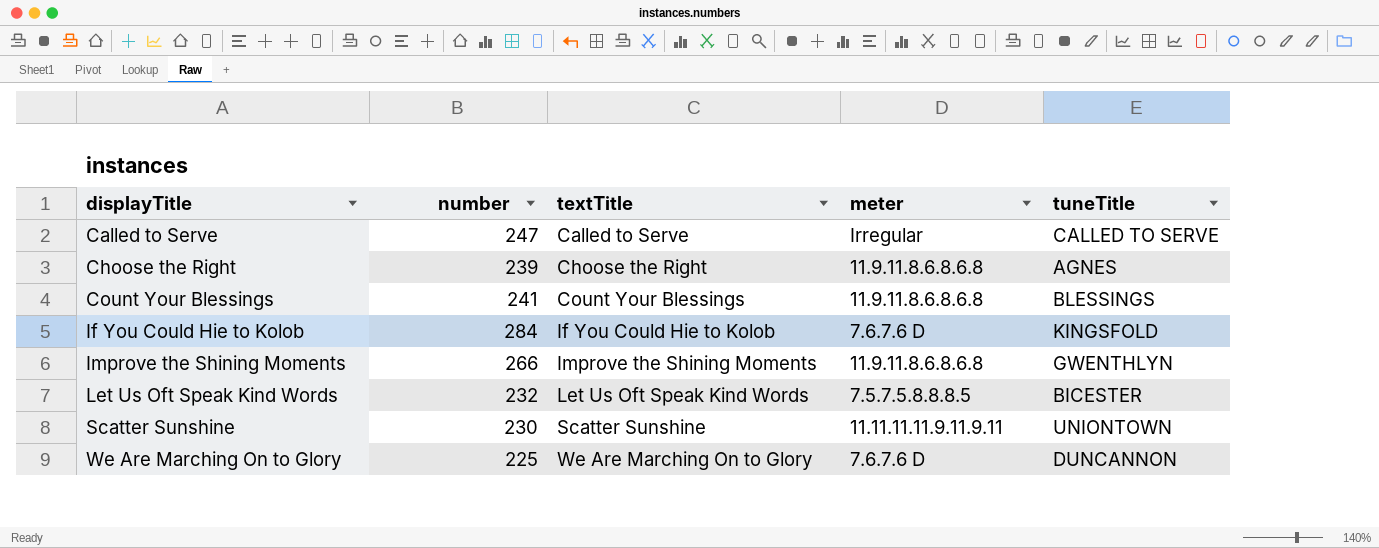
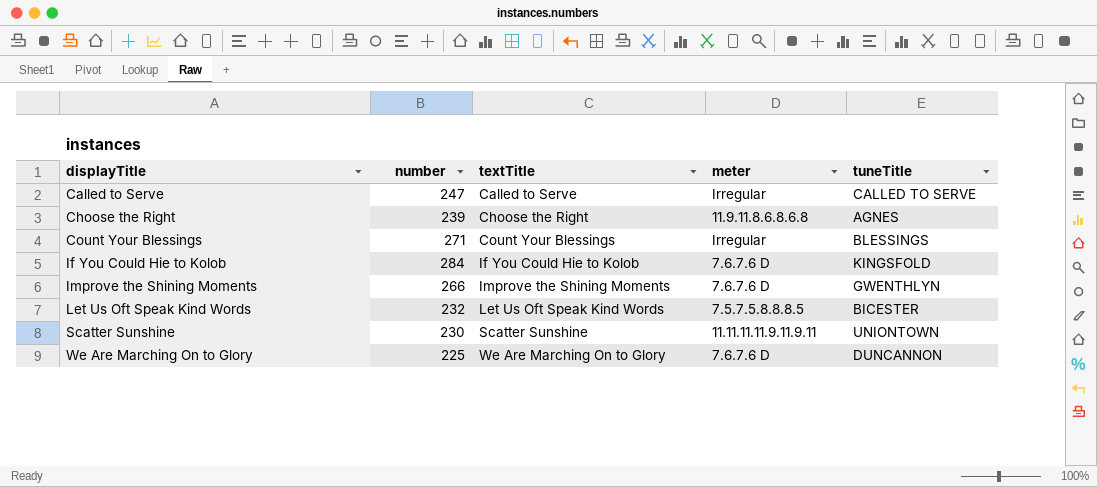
Count Your Blessings | number: 241 -> 271
Count Your Blessings | meter: 11.9.11.8.6.8.6.8 -> Irregular
Improve the Shining Moments | meter: 11.9.11.8.6.8.6.8 -> 7.6.7.6 D

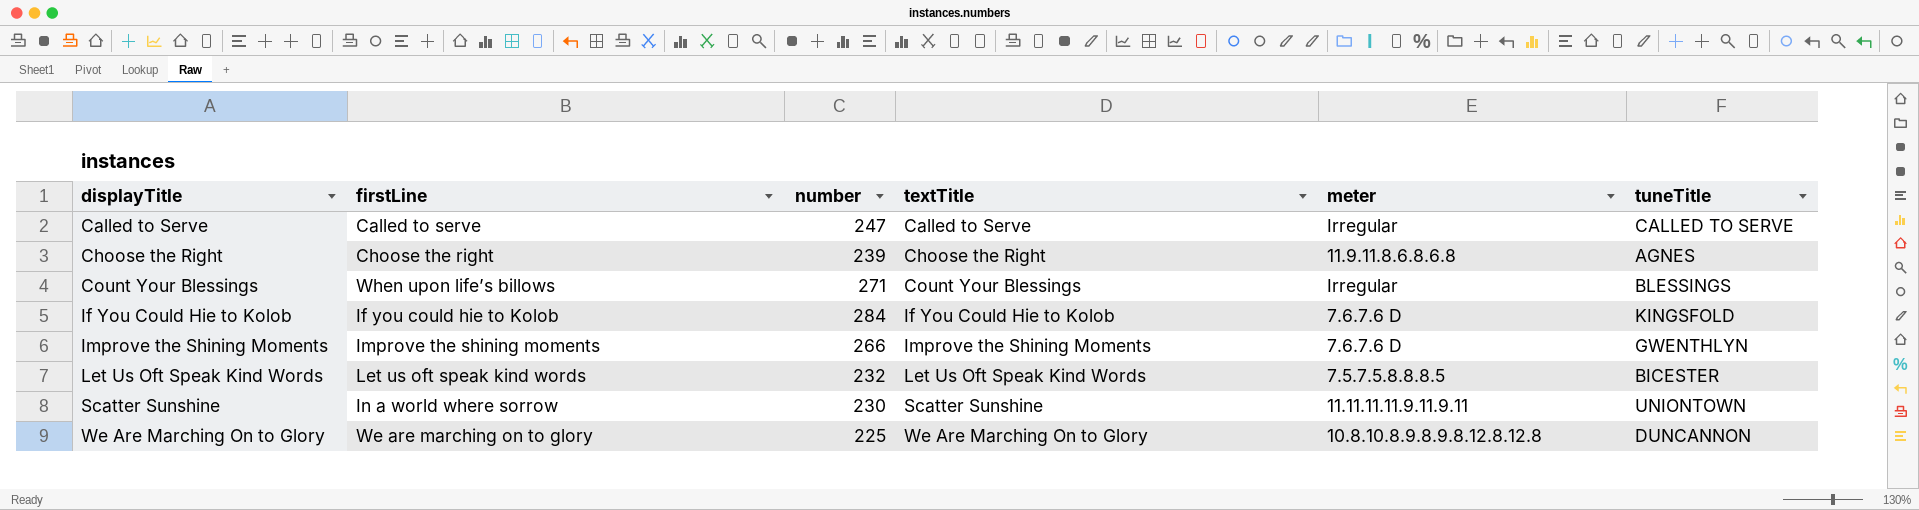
column firstLine | position: none -> 2
We Are Marching On to Glory | meter: 7.6.7.6 D -> 10.8.10.8.9.8.9.8.12.8.12.8

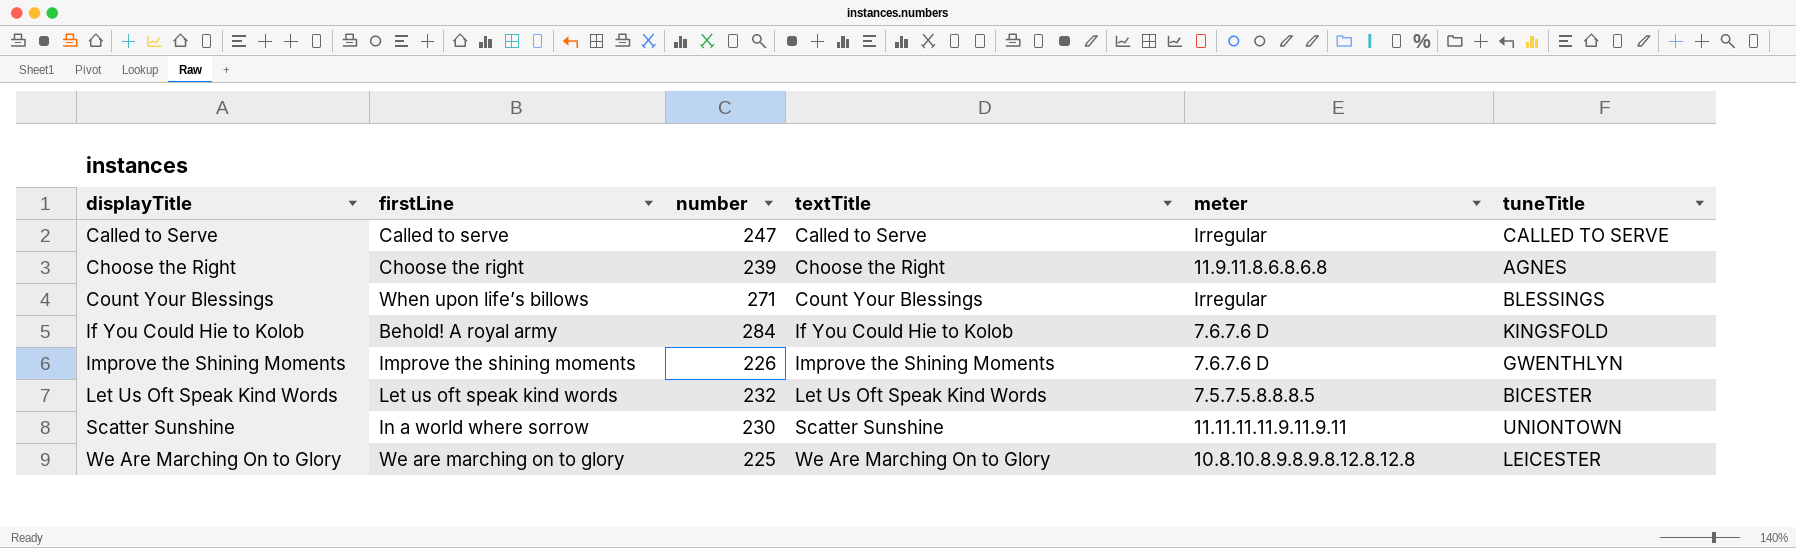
If You Could Hie to Kolob | firstLine: If you could hie to Kolob -> Behold! A royal army
Improve the Shining Moments | number: 266 -> 226
We Are Marching On to Glory | tuneTitle: DUNCANNON -> LEICESTER

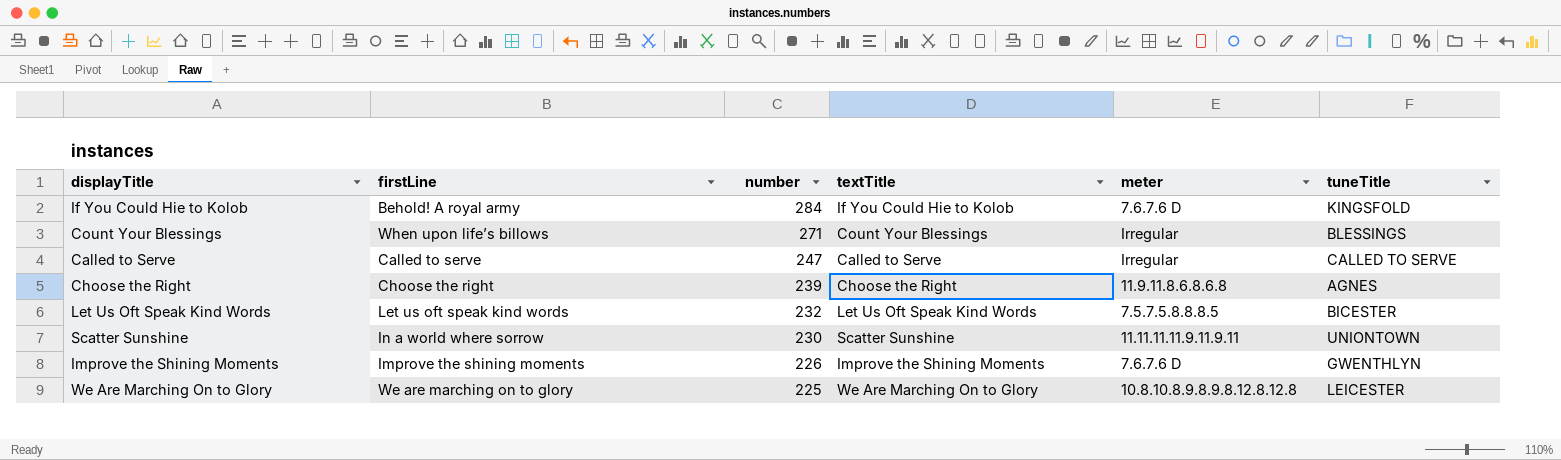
row order: displayTitle ascending -> number descending

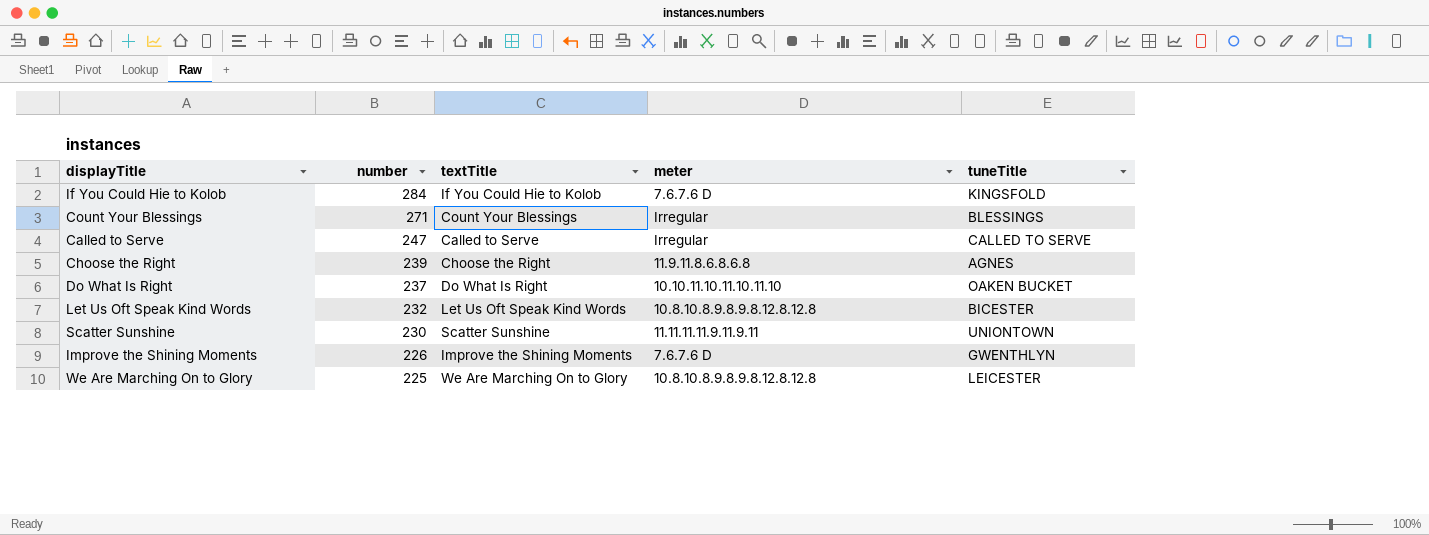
column firstLine | position: 2 -> none
row Do What Is Right: none -> 237 | Do What Is Right | 10.10.11.10.11.10.11.10 | OAKEN BUCKET
Let Us Oft Speak Kind Words | meter: 7.5.7.5.8.8.8.5 -> 10.8.10.8.9.8.9.8.12.8.12.8

